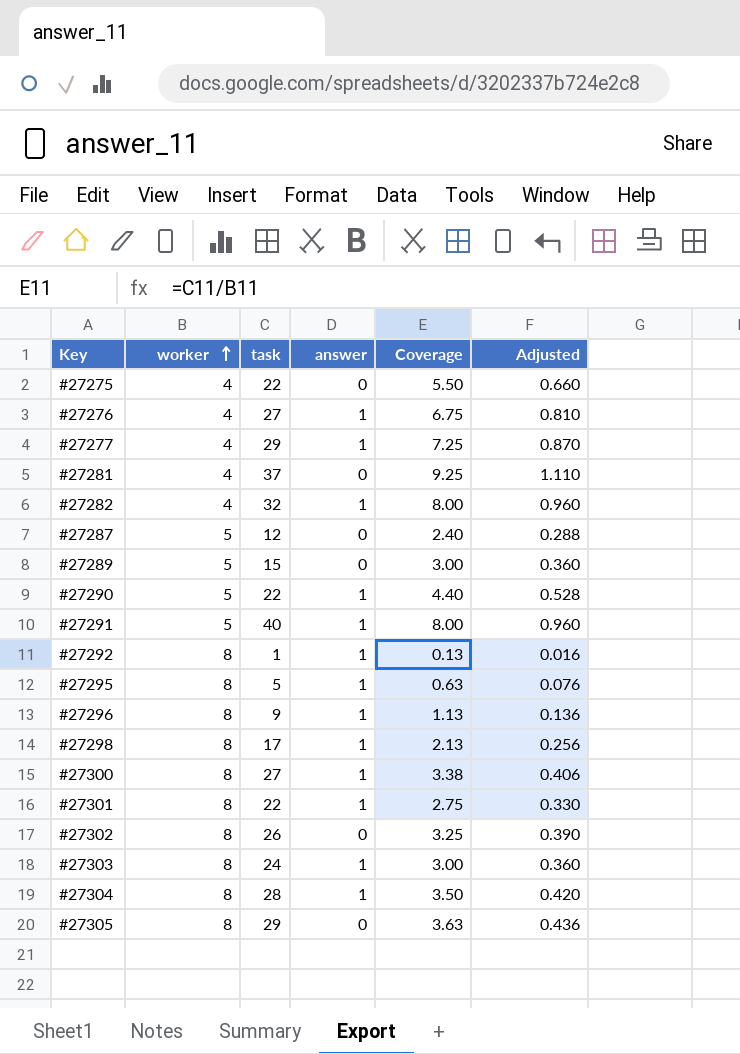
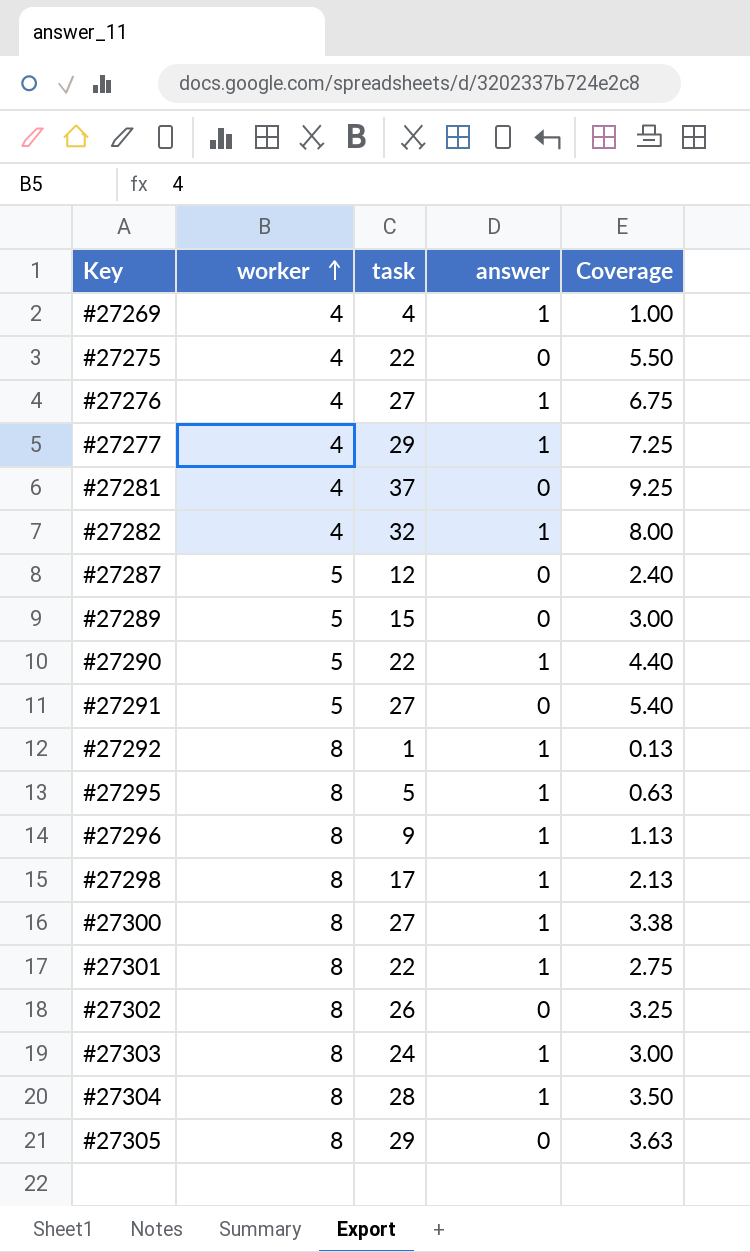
column Adjusted | formula: [Coverage] * 0.12 -> none
row #27269: none -> 4 | 4 | 1 | 1.00
#27291 | task: 40 -> 27
#27291 | answer: 1 -> 0
#27291 | Coverage: 8.00 -> 5.40

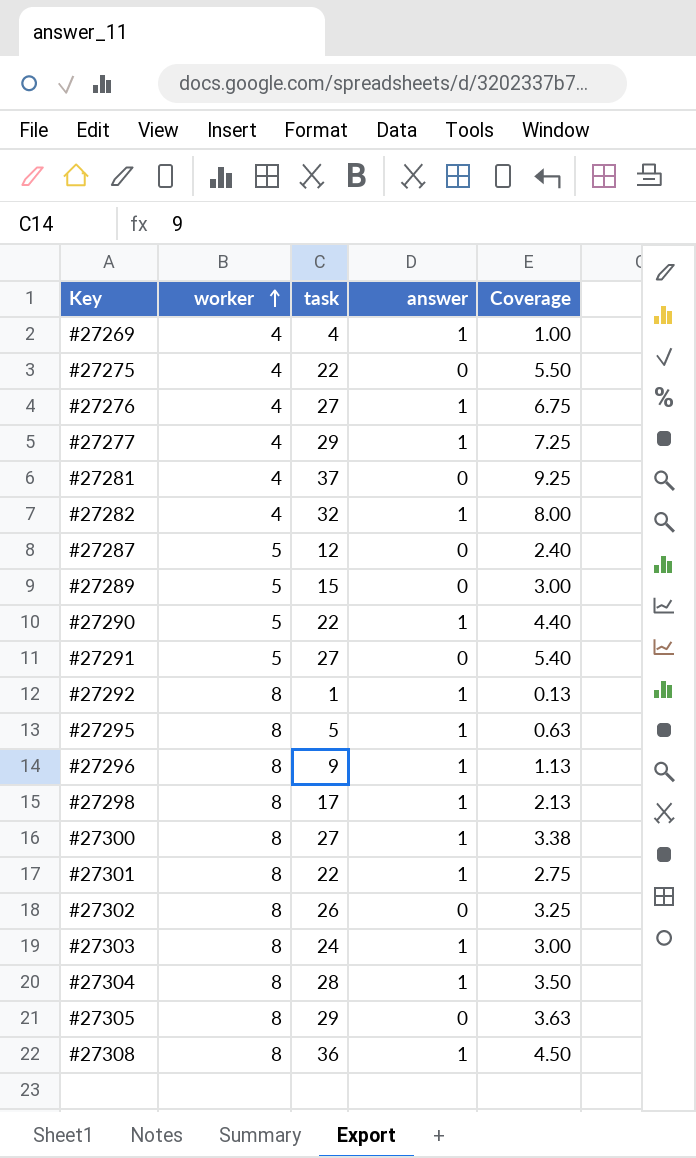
row #27308: none -> 8 | 36 | 1 | 4.50

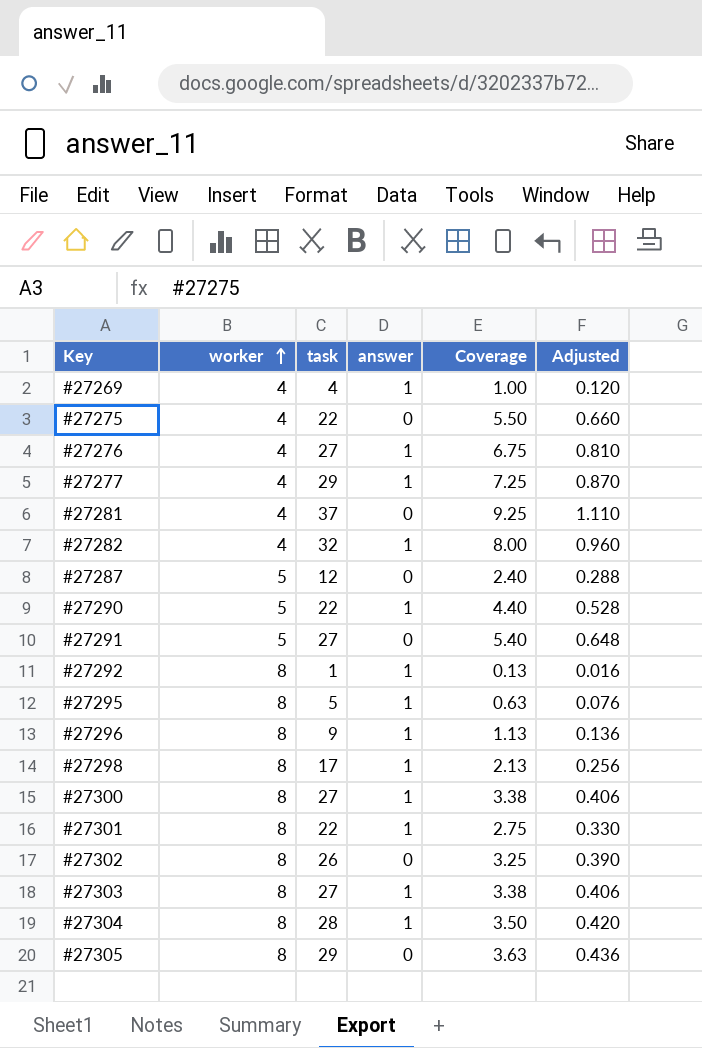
column Adjusted | formula: none -> [Coverage] * 0.12
row #27289: 5 | 15 | 0 | 3.00 -> none
row #27308: 8 | 36 | 1 | 4.50 -> none
#27303 | task: 24 -> 27
#27303 | Coverage: 3.00 -> 3.38

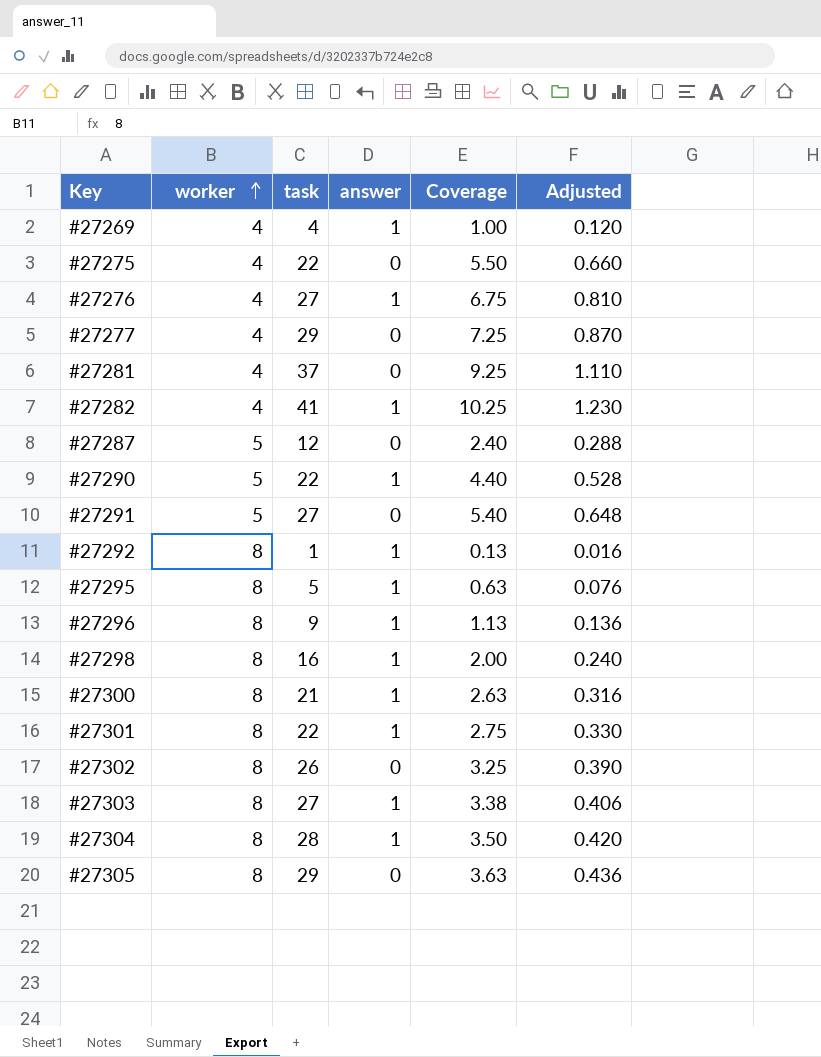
#27277 | answer: 1 -> 0
#27282 | task: 32 -> 41
#27282 | Coverage: 8.00 -> 10.25
#27282 | Adjusted: 0.960 -> 1.230
#27298 | task: 17 -> 16
#27298 | Coverage: 2.13 -> 2.00
#27298 | Adjusted: 0.256 -> 0.240
#27300 | task: 27 -> 21
#27300 | Coverage: 3.38 -> 2.63
#27300 | Adjusted: 0.406 -> 0.316

